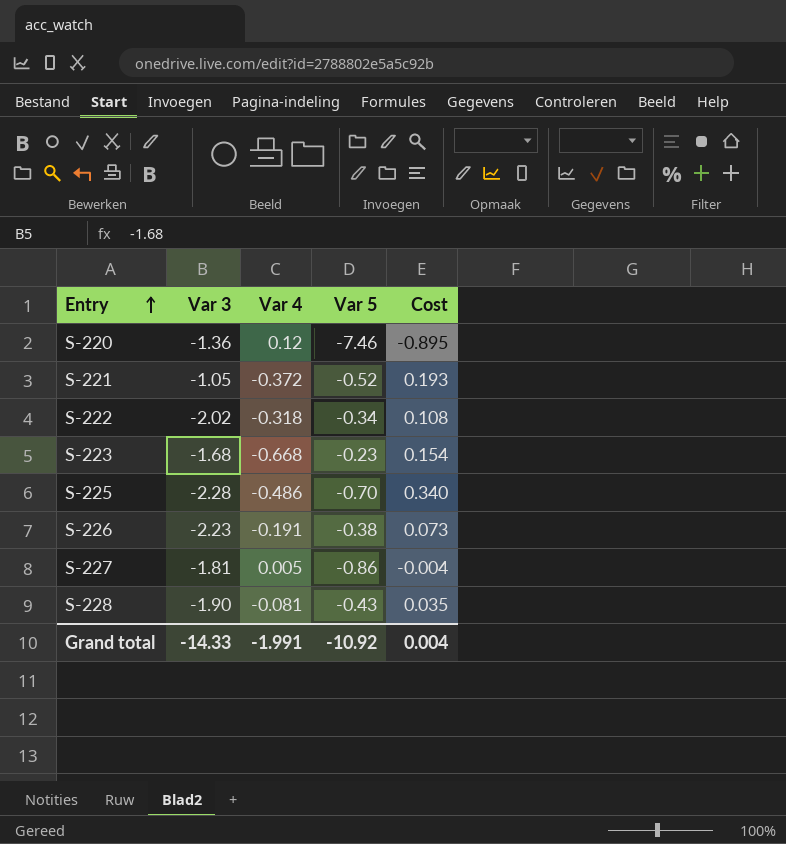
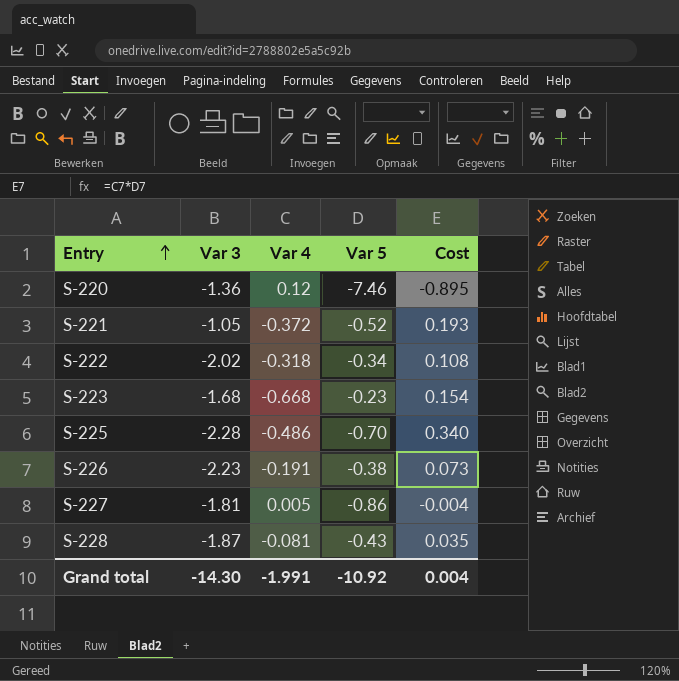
S-228 | Var 3: -1.90 -> -1.87
Grand total | Var 3: -14.33 -> -14.30

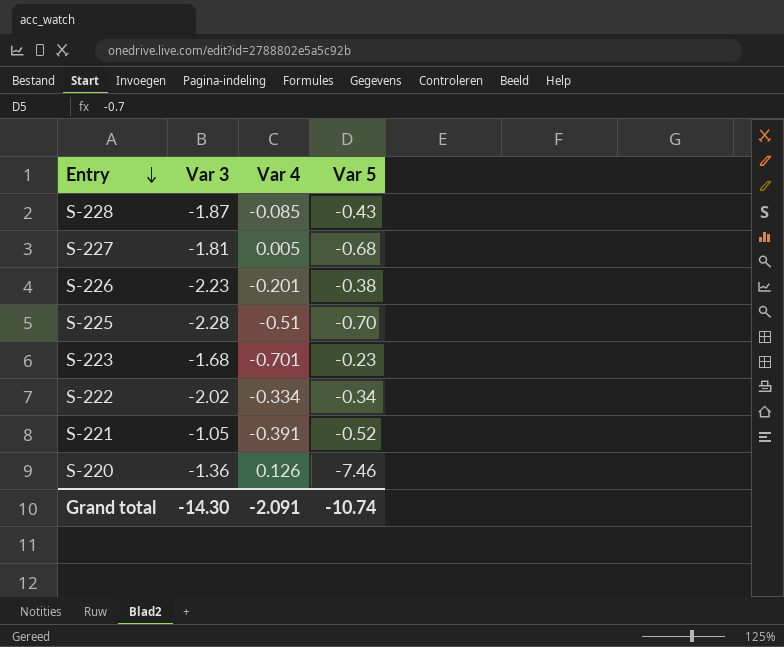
row order: Entry ascending -> Entry descending
column Cost | formula: [Var 4] * [Var 5] -> none
S-228 | Var 4: -0.081 -> -0.085
S-227 | Var 5: -0.86 -> -0.68
S-226 | Var 4: -0.191 -> -0.201
S-225 | Var 4: -0.486 -> -0.51
S-223 | Var 4: -0.668 -> -0.701
S-222 | Var 4: -0.318 -> -0.334
S-221 | Var 4: -0.372 -> -0.391
S-220 | Var 4: 0.12 -> 0.126
Grand total | Var 4: -1.991 -> -2.091
Grand total | Var 5: -10.92 -> -10.74

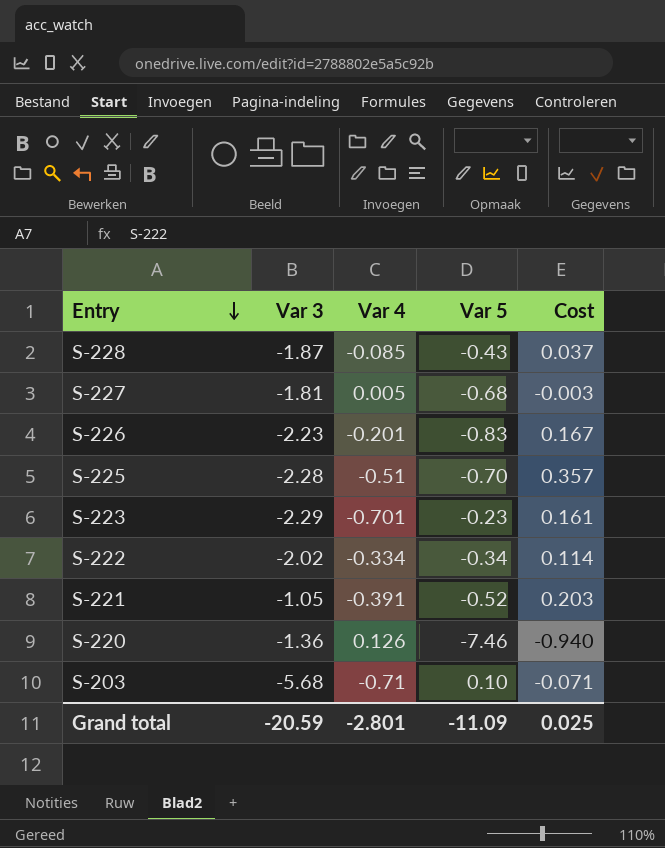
column Cost | formula: none -> [Var 4] * [Var 5]
S-226 | Var 5: -0.38 -> -0.83
S-223 | Var 3: -1.68 -> -2.29
row S-203: none -> -5.68 | -0.71 | 0.10 | -0.071
Grand total | Var 3: -14.30 -> -20.59
Grand total | Var 4: -2.091 -> -2.801
Grand total | Var 5: -10.74 -> -11.09

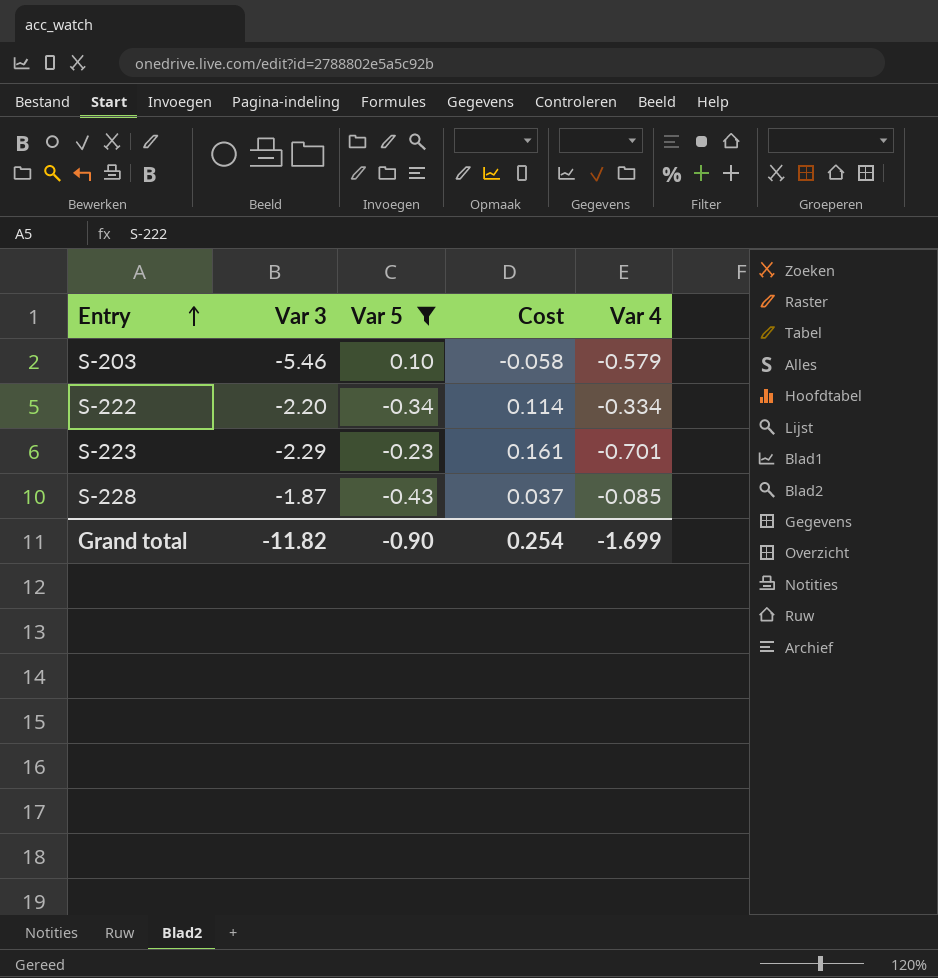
filter: none -> Var 5 >= -0.43
row order: Entry descending -> Entry ascending
column Var 4 | position: 3 -> 5
S-203 | Var 3: -5.68 -> -5.46
S-203 | Cost: -0.071 -> -0.058
S-203 | Var 4: -0.71 -> -0.579
S-222 | Var 3: -2.02 -> -2.20
Grand total | Var 3: -20.59 -> -11.82
Grand total | Var 5: -11.09 -> -0.90
Grand total | Cost: 0.025 -> 0.254
Grand total | Var 4: -2.801 -> -1.699

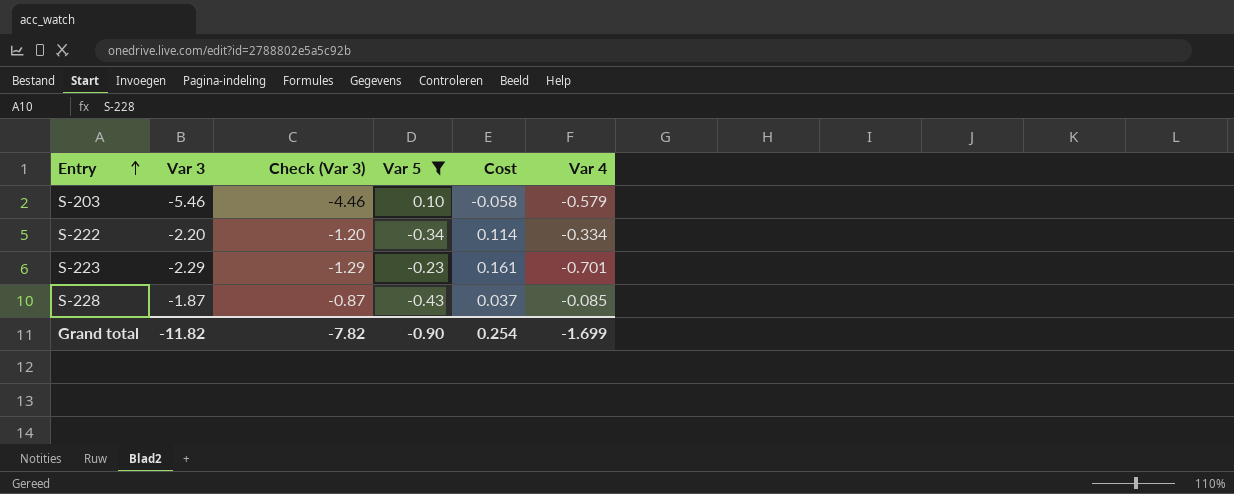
column Check (Var 3) | formula: none -> [Var 3] + 1

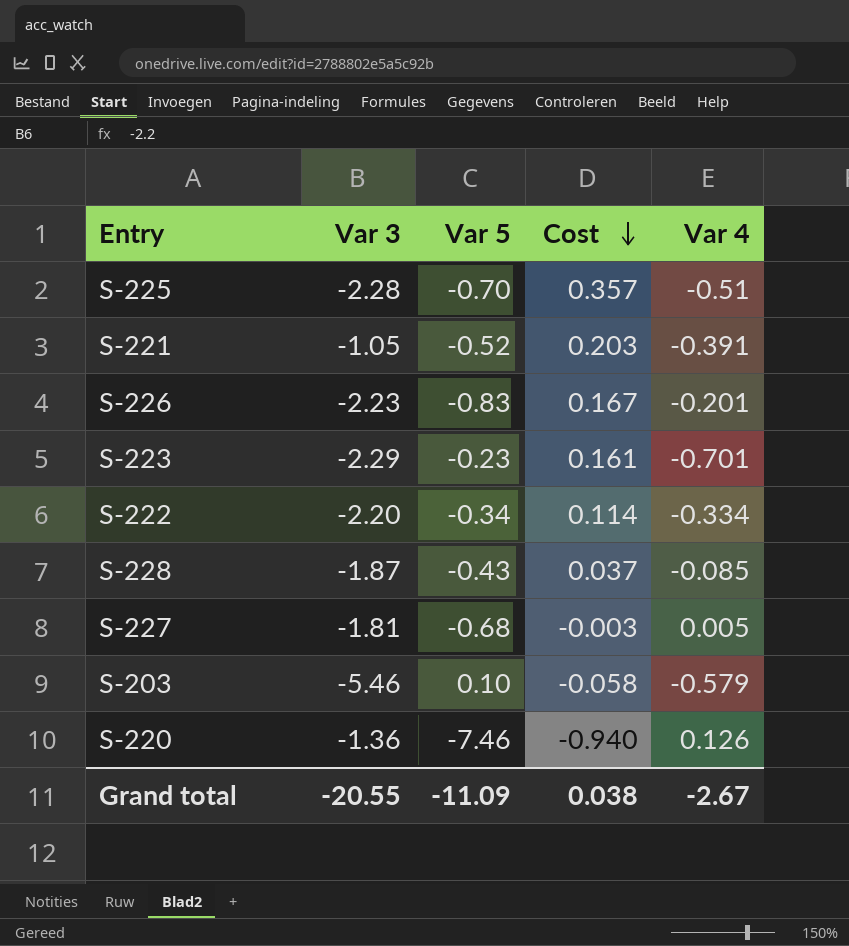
filter: Var 5 >= -0.43 -> none
row order: Entry ascending -> Cost descending
column Check (Var 3) | formula: [Var 3] + 1 -> none
Grand total | Var 3: -11.82 -> -20.55
Grand total | Var 5: -0.90 -> -11.09
Grand total | Cost: 0.254 -> 0.038
Grand total | Var 4: -1.699 -> -2.67

